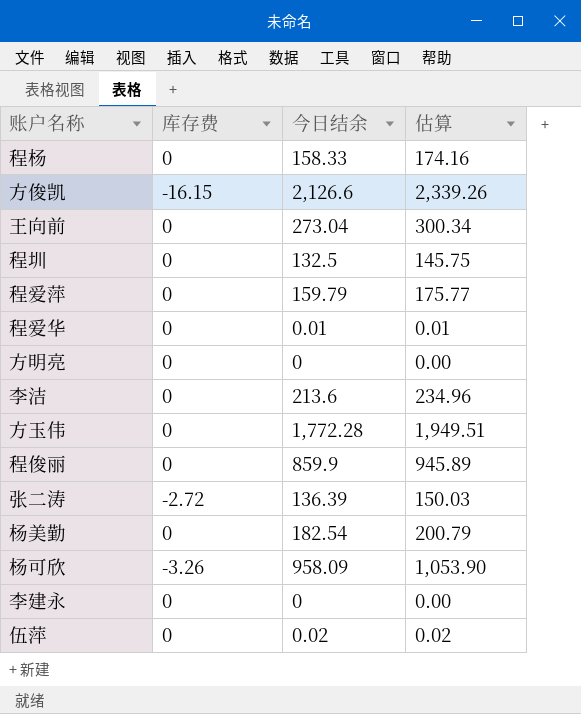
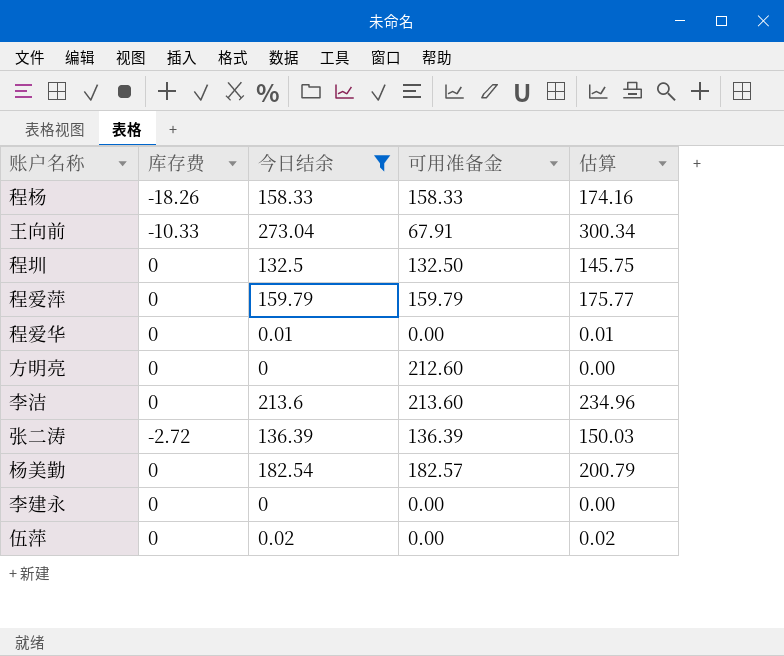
filter: none -> 今日结余 <= 273.04
column 可用准备金 | position: none -> 4
程杨 | 库存费: 0 -> -18.26
王向前 | 库存费: 0 -> -10.33

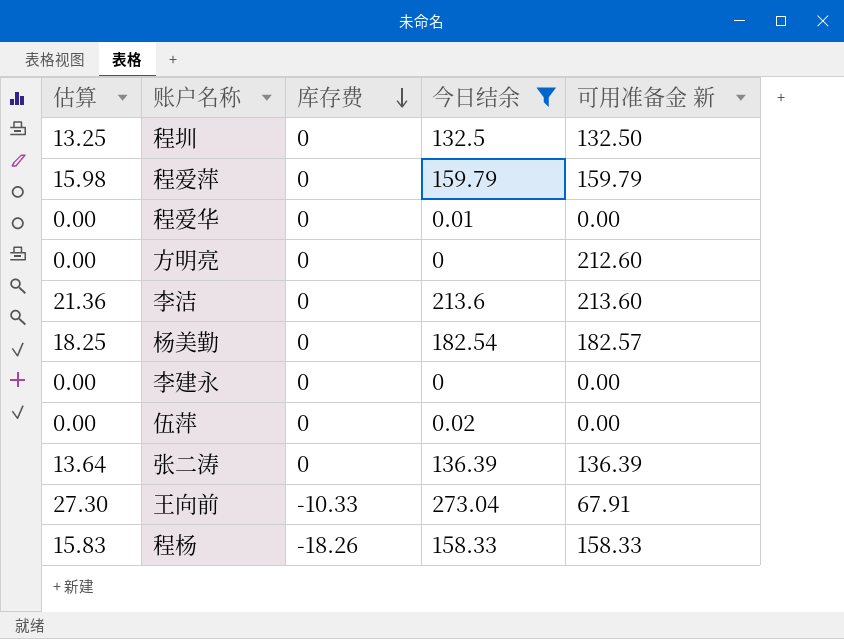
row order: none -> 库存费 descending
column 估算 | formula: [今日结余] * 1.1 -> [今日结余] * 0.1
column 估算 | position: 5 -> 1
column name: 可用准备金 -> 可用准备金 新
张二涛 | 库存费: -2.72 -> 0

